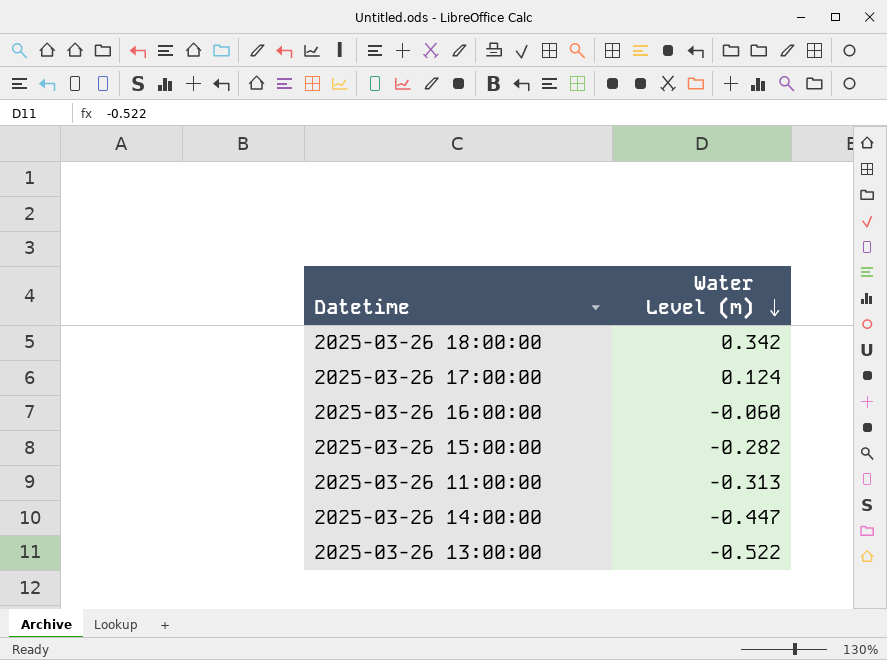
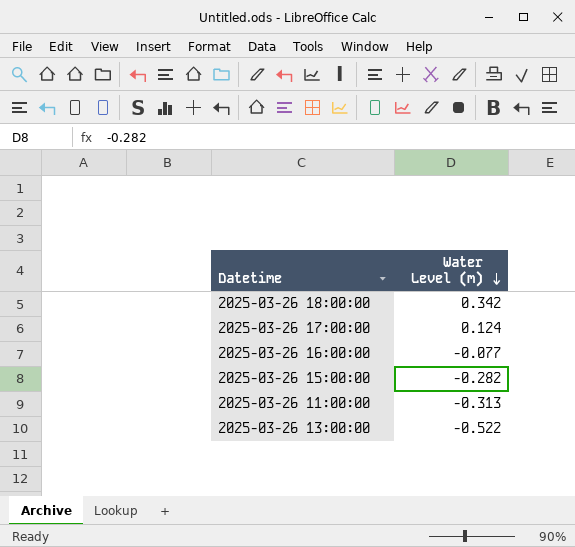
row 2025-03-26 14:00:00: -0.447 -> none
2025-03-26 16:00:00 | Water Level (m): -0.060 -> -0.077

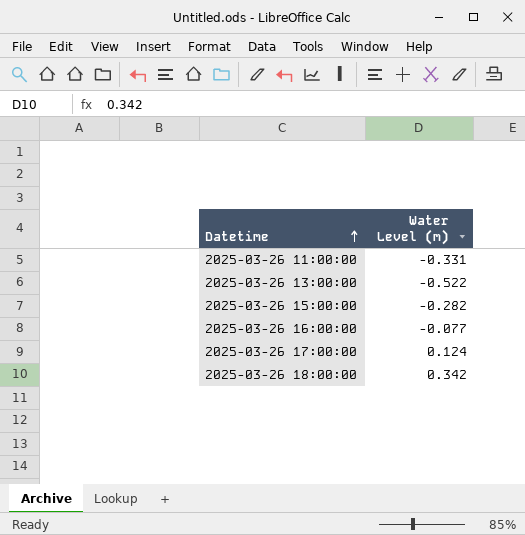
row order: Water Level (m) descending -> Datetime ascending
2025-03-26 11:00:00 | Water Level (m): -0.313 -> -0.331

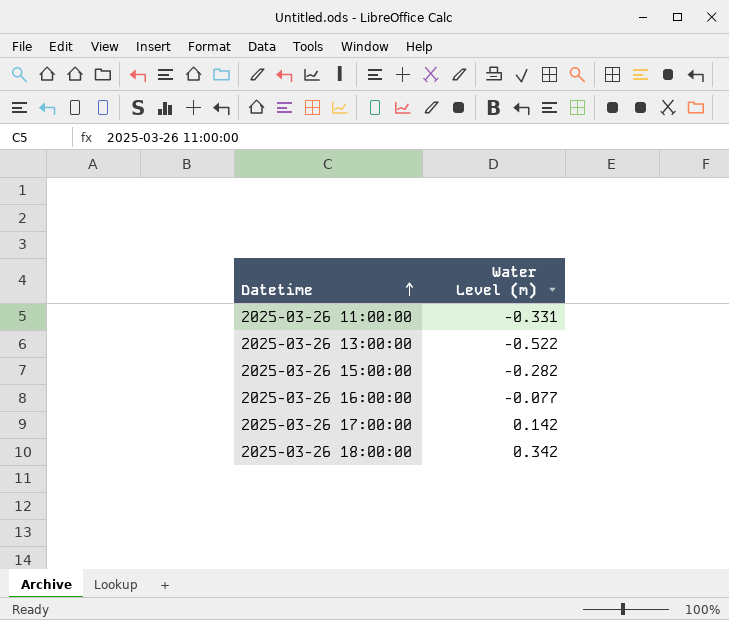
2025-03-26 17:00:00 | Water Level (m): 0.124 -> 0.142

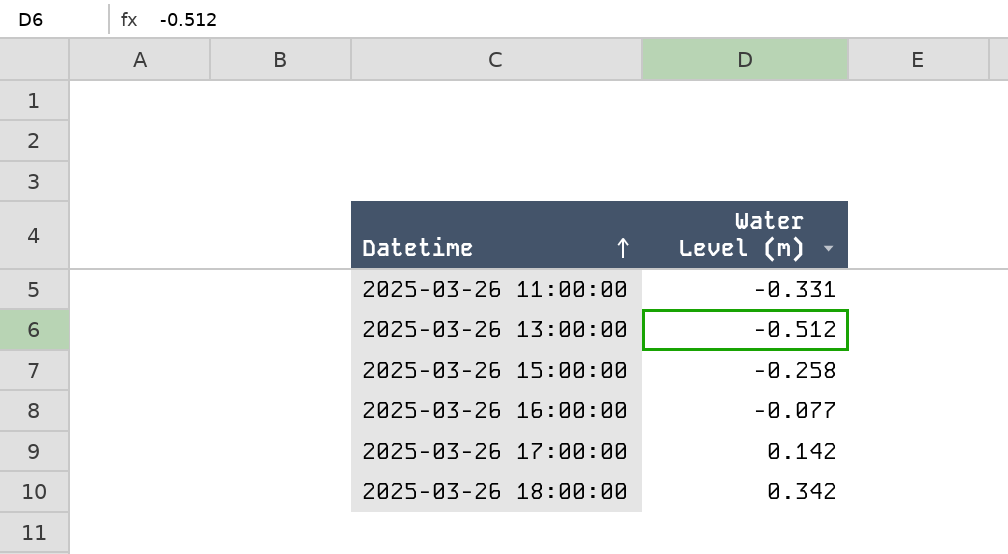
2025-03-26 13:00:00 | Water Level (m): -0.522 -> -0.512
2025-03-26 15:00:00 | Water Level (m): -0.282 -> -0.258

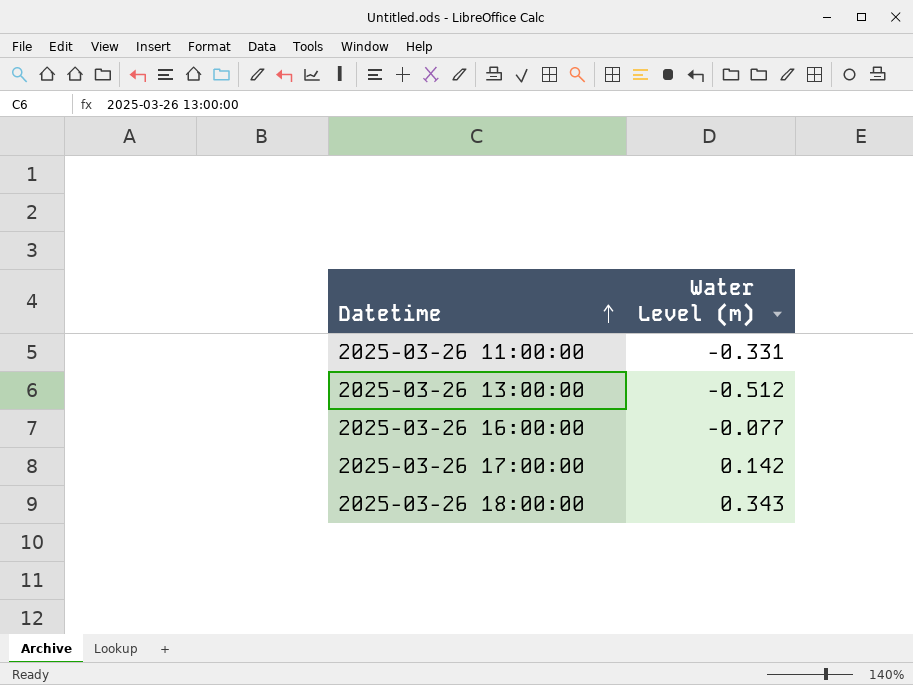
row 2025-03-26 15:00:00: -0.258 -> none
2025-03-26 18:00:00 | Water Level (m): 0.342 -> 0.343

